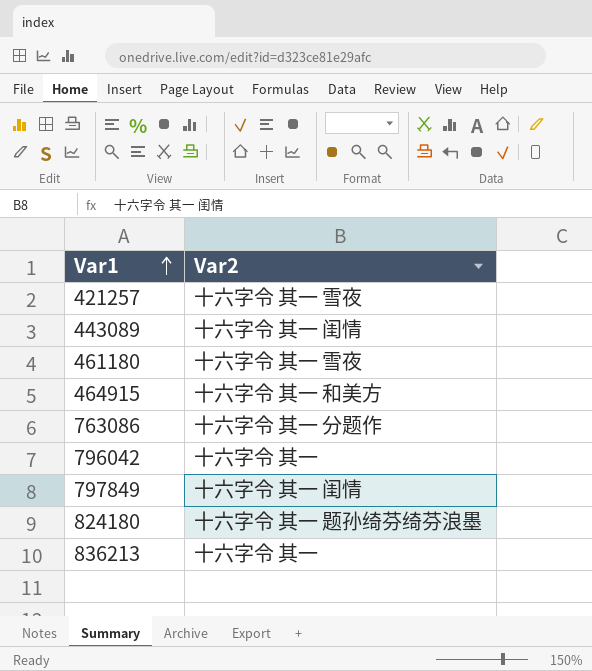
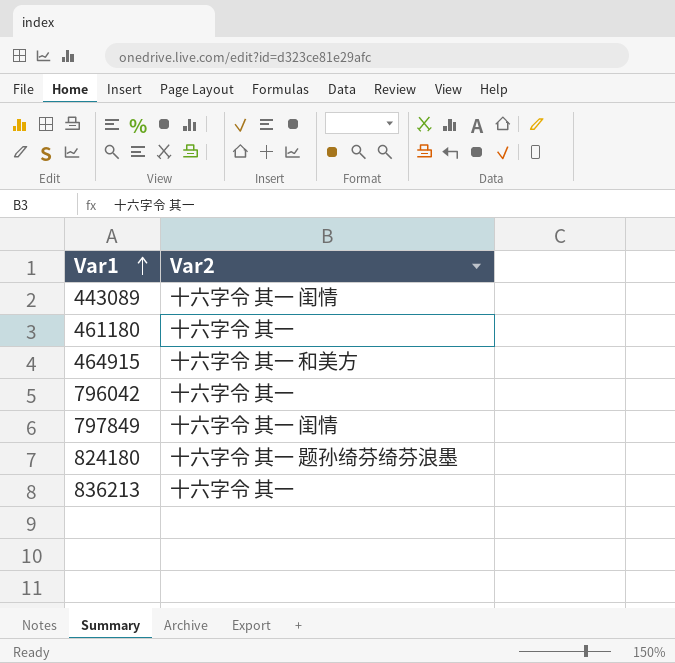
row 421257: 十六字令 其一 雪夜 -> none
row 763086: 十六字令 其一 分题作 -> none
461180 | Var2: 十六字令 其一 雪夜 -> 十六字令 其一

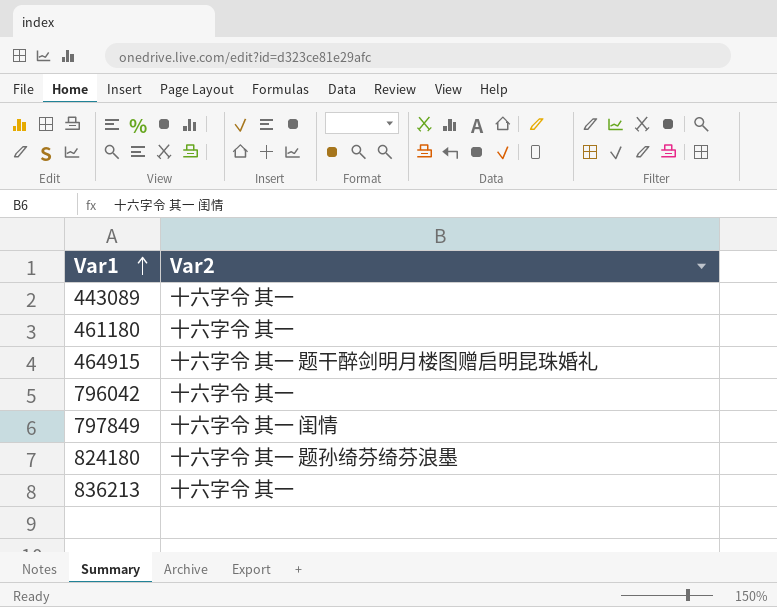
443089 | Var2: 十六字令 其一 闺情 -> 十六字令 其一
464915 | Var2: 十六字令 其一 和美方 -> 十六字令 其一 题干醉剑明月楼图赠启明昆珠婚礼

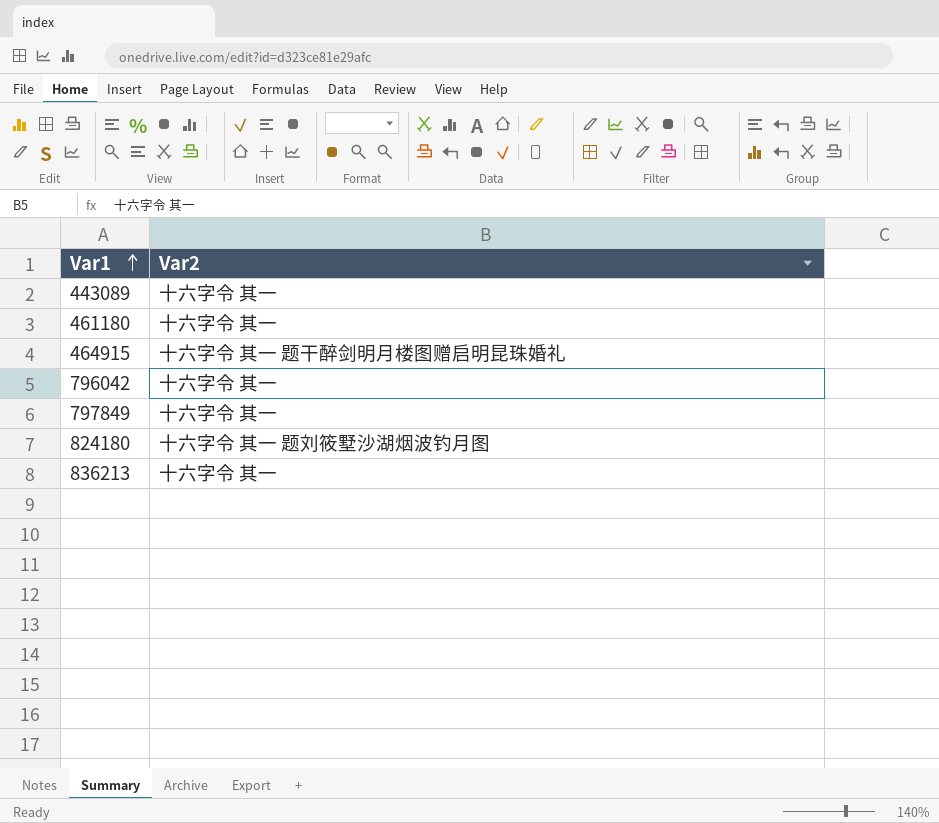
797849 | Var2: 十六字令 其一 闺情 -> 十六字令 其一
824180 | Var2: 十六字令 其一 题孙绮芬绮芬浪墨 -> 十六字令 其一 题刘筱墅沙湖烟波钓月图

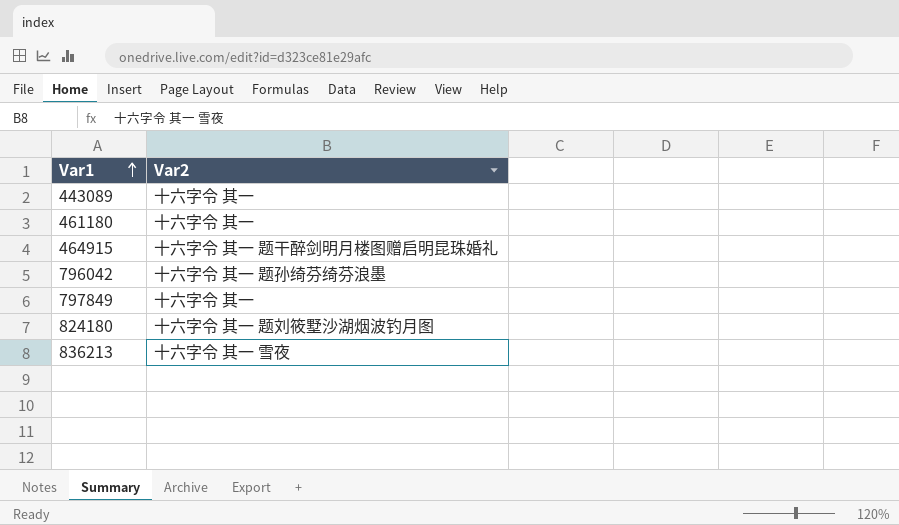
796042 | Var2: 十六字令 其一 -> 十六字令 其一 题孙绮芬绮芬浪墨
836213 | Var2: 十六字令 其一 -> 十六字令 其一 雪夜

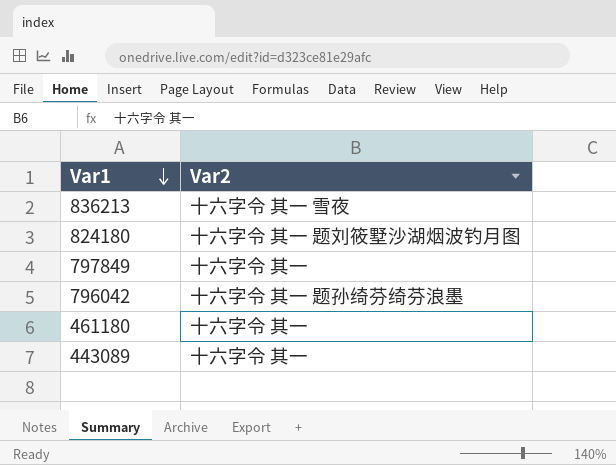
row order: Var1 ascending -> Var1 descending
row 464915: 十六字令 其一 题干醉剑明月楼图赠启明昆珠婚礼 -> none

